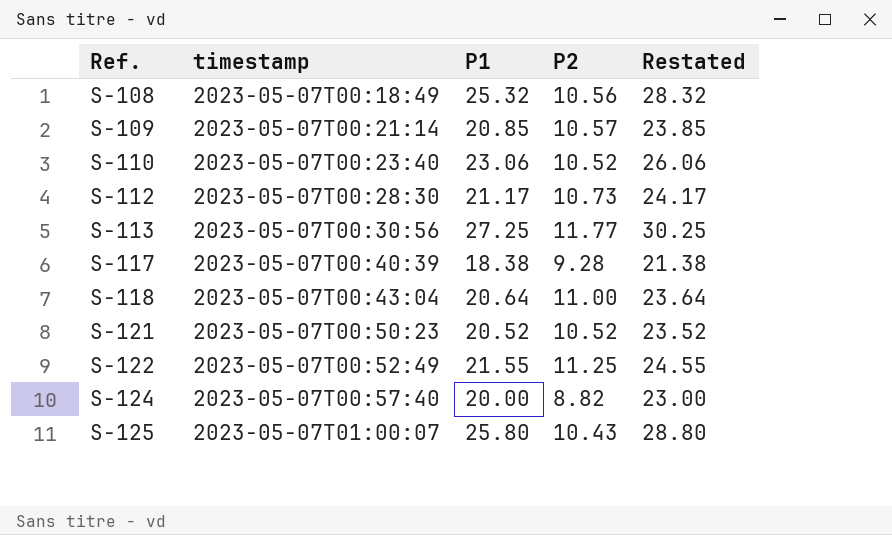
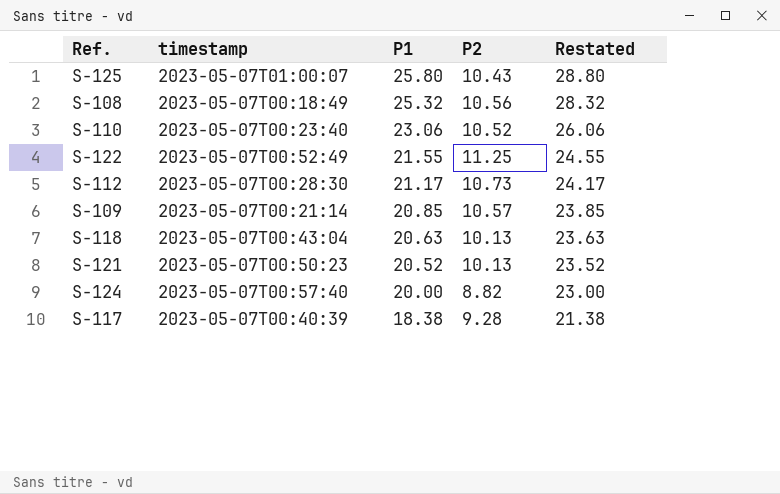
row order: Ref. ascending -> P1 descending
row S-113: 2023-05-07T00:30:56 | 27.25 | 11.77 | 30.25 -> none
S-118 | P1: 20.64 -> 20.63
S-118 | P2: 11.00 -> 10.13
S-118 | Restated: 23.64 -> 23.63
S-121 | P2: 10.52 -> 10.13

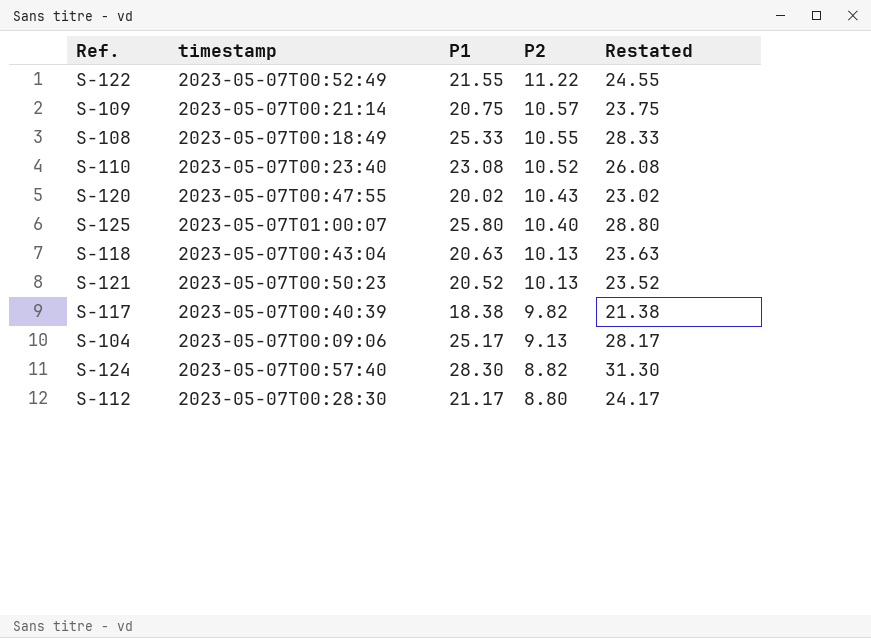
row order: P1 descending -> P2 descending
S-122 | P2: 11.25 -> 11.22
S-109 | P1: 20.85 -> 20.75
S-109 | Restated: 23.85 -> 23.75
S-108 | P1: 25.32 -> 25.33
S-108 | P2: 10.56 -> 10.55
S-108 | Restated: 28.32 -> 28.33
S-110 | P1: 23.06 -> 23.08
S-110 | Restated: 26.06 -> 26.08
row S-120: none -> 2023-05-07T00:47:55 | 20.02 | 10.43 | 23.02
S-125 | P2: 10.43 -> 10.40
S-117 | P2: 9.28 -> 9.82
row S-104: none -> 2023-05-07T00:09:06 | 25.17 | 9.13 | 28.17
S-124 | P1: 20.00 -> 28.30
S-124 | Restated: 23.00 -> 31.30
S-112 | P2: 10.73 -> 8.80

